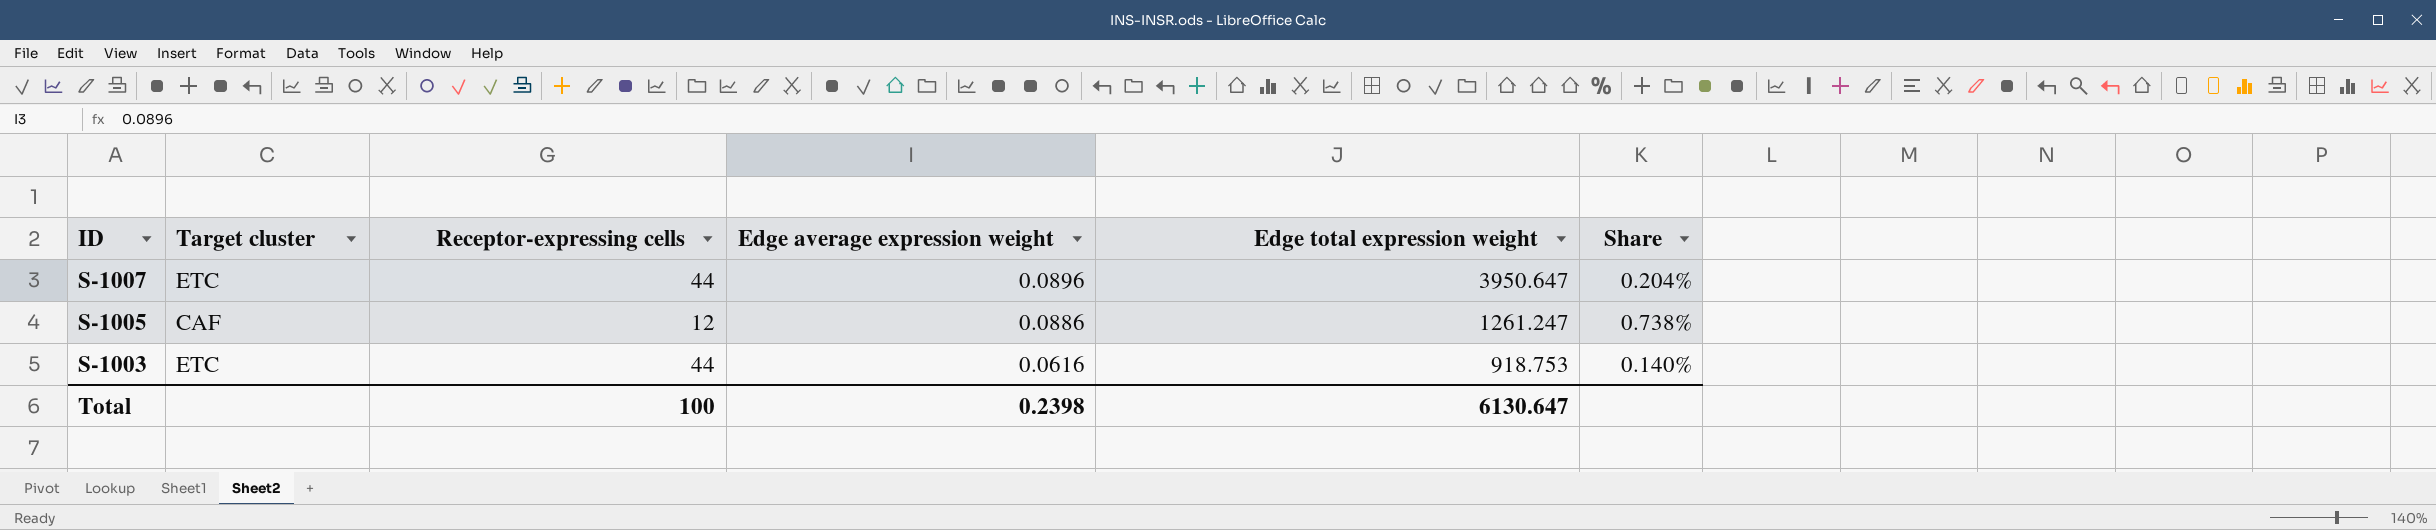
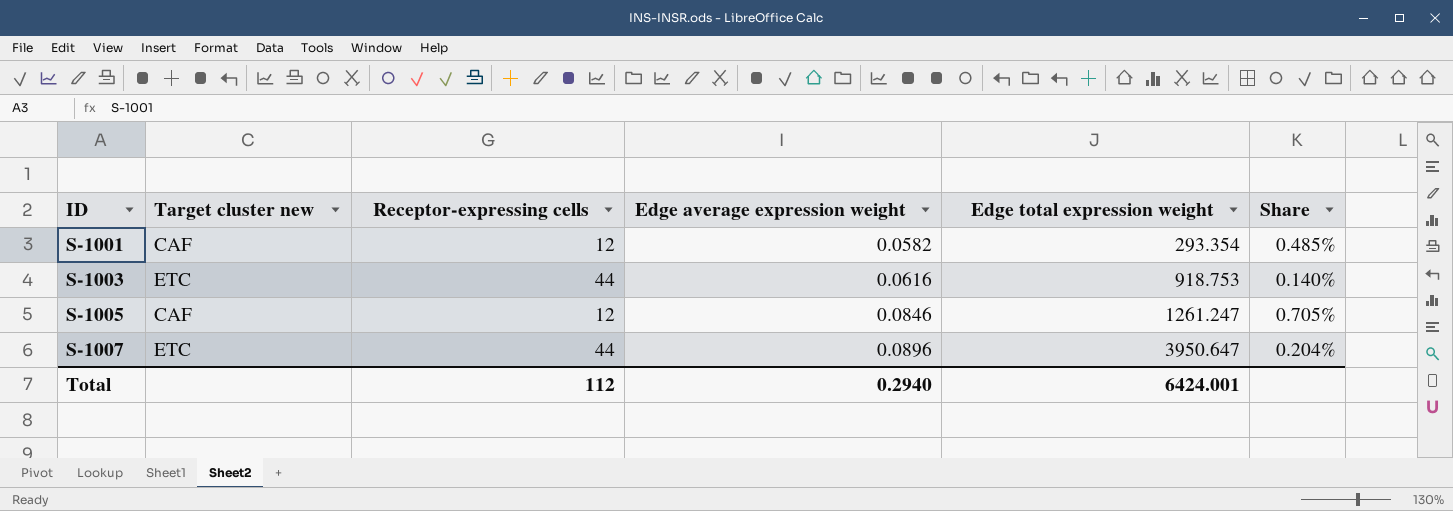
row order: ID descending -> ID ascending
column name: Target cluster -> Target cluster new
row S-1001: none -> CAF | 12 | 0.0582 | 293.354 | 0.485%
S-1005 | Edge average expression weight: 0.0886 -> 0.0846
S-1005 | Share: 0.738% -> 0.705%
Total | Receptor-expressing cells: 100 -> 112
Total | Edge average expression weight: 0.2398 -> 0.2940
Total | Edge total expression weight: 6130.647 -> 6424.001

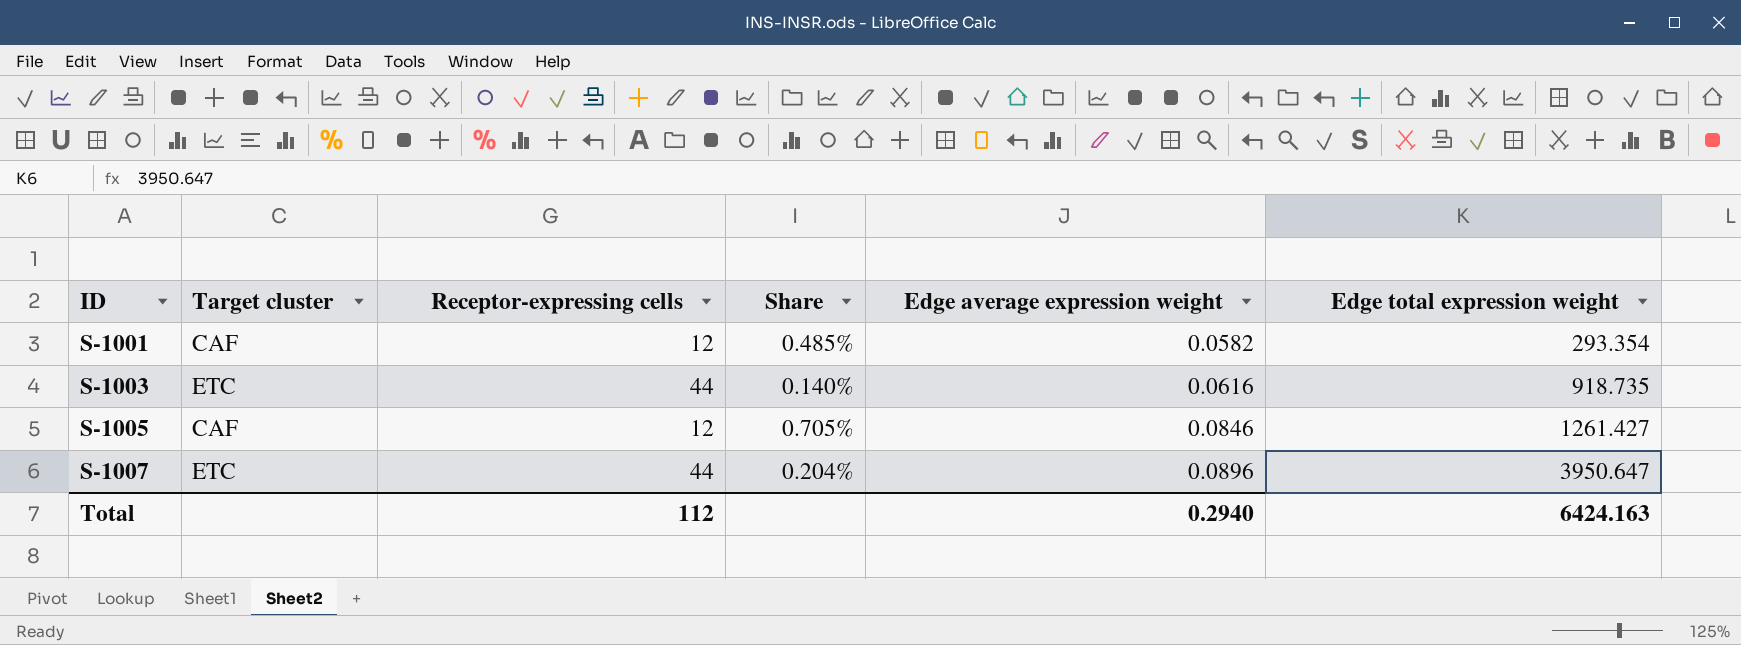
column name: Target cluster new -> Target cluster
column Share | position: 6 -> 4
S-1003 | Edge total expression weight: 918.753 -> 918.735
S-1005 | Edge total expression weight: 1261.247 -> 1261.427
Total | Edge total expression weight: 6424.001 -> 6424.163

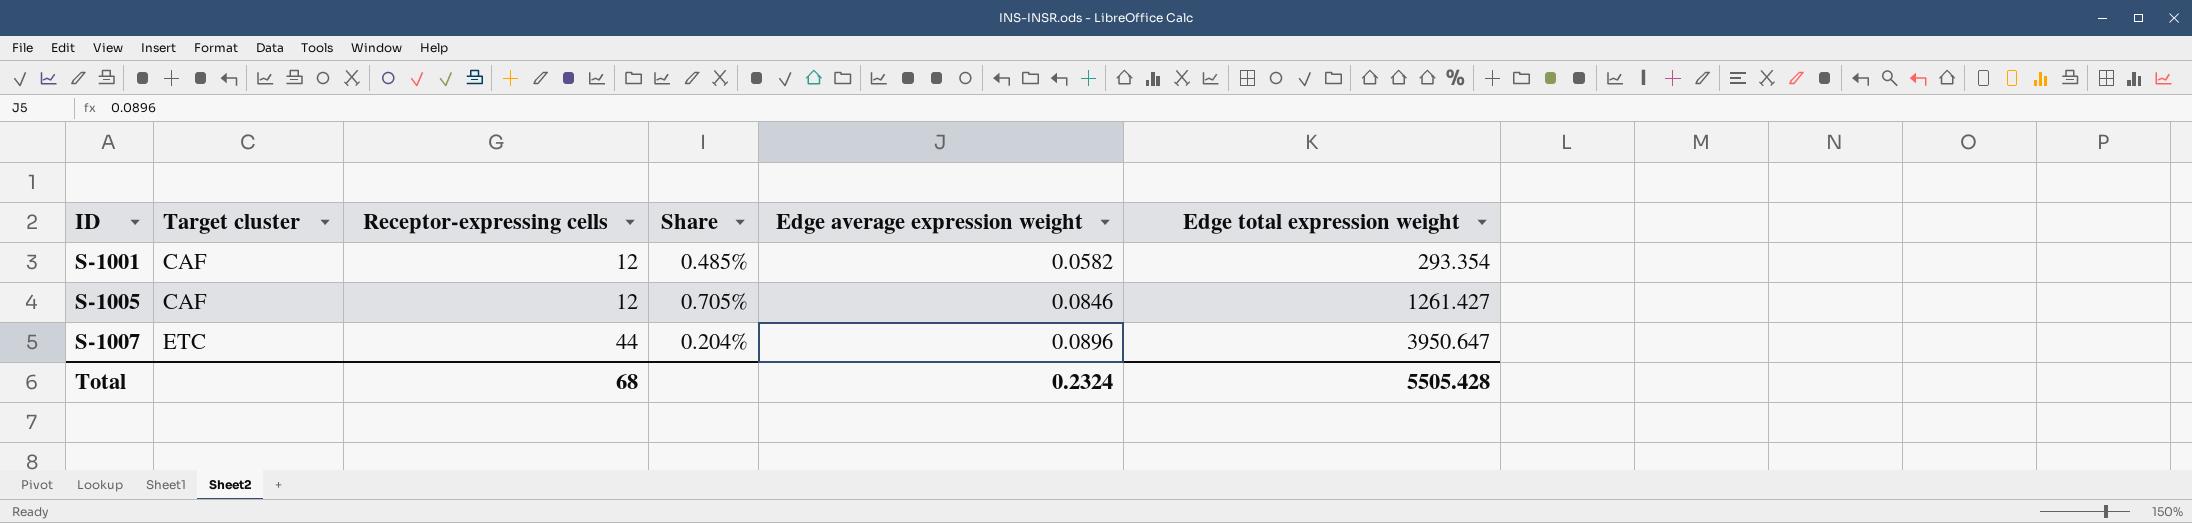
row S-1003: ETC | 44 | 0.140% | 0.0616 | 918.735 -> none
Total | Receptor-expressing cells: 112 -> 68
Total | Edge average expression weight: 0.2940 -> 0.2324
Total | Edge total expression weight: 6424.163 -> 5505.428

